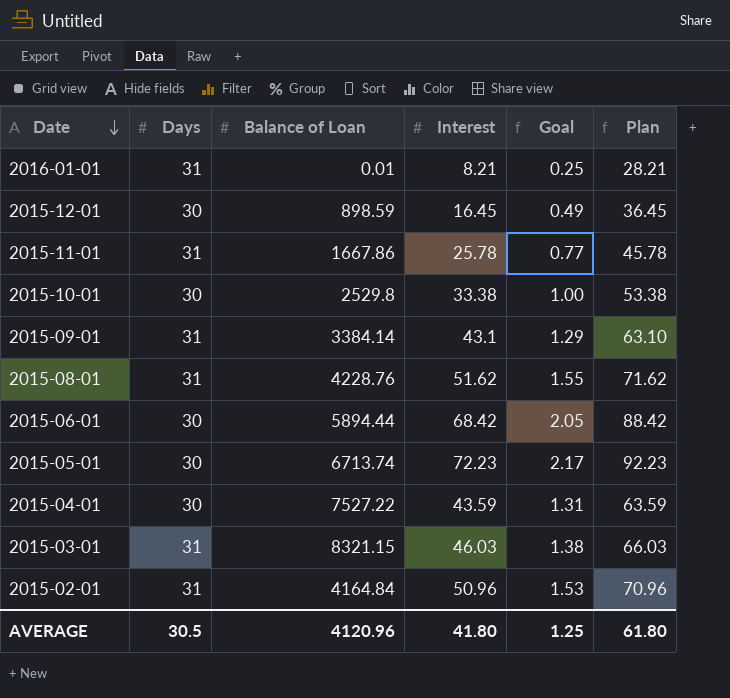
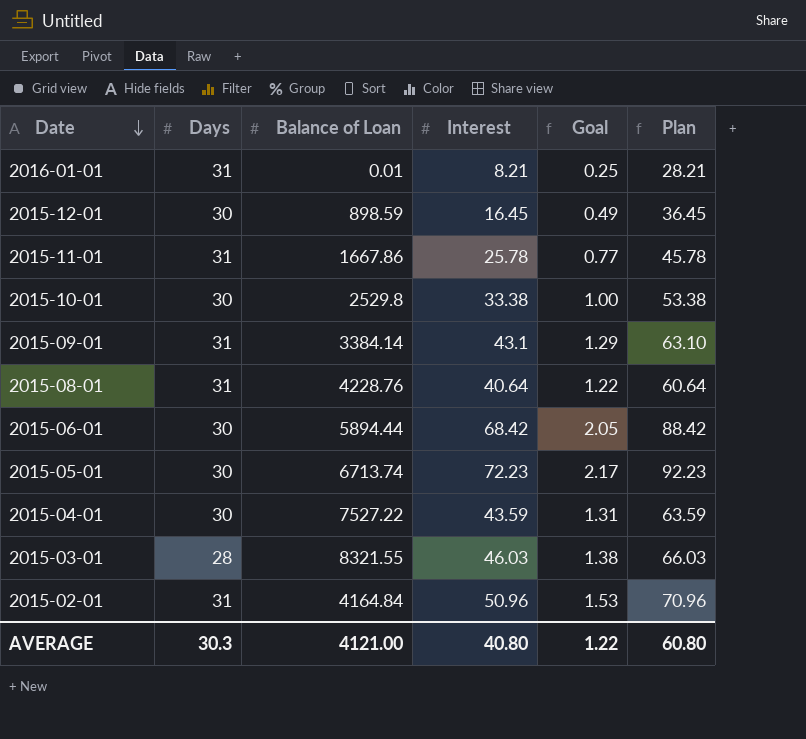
2015-08-01 | Interest: 51.62 -> 40.64
2015-08-01 | Goal: 1.55 -> 1.22
2015-08-01 | Plan: 71.62 -> 60.64
2015-03-01 | Days: 31 -> 28
2015-03-01 | Balance of Loan: 8321.15 -> 8321.55
AVERAGE | Days: 30.5 -> 30.3
AVERAGE | Balance of Loan: 4120.96 -> 4121.00
AVERAGE | Interest: 41.80 -> 40.80
AVERAGE | Goal: 1.25 -> 1.22
AVERAGE | Plan: 61.80 -> 60.80

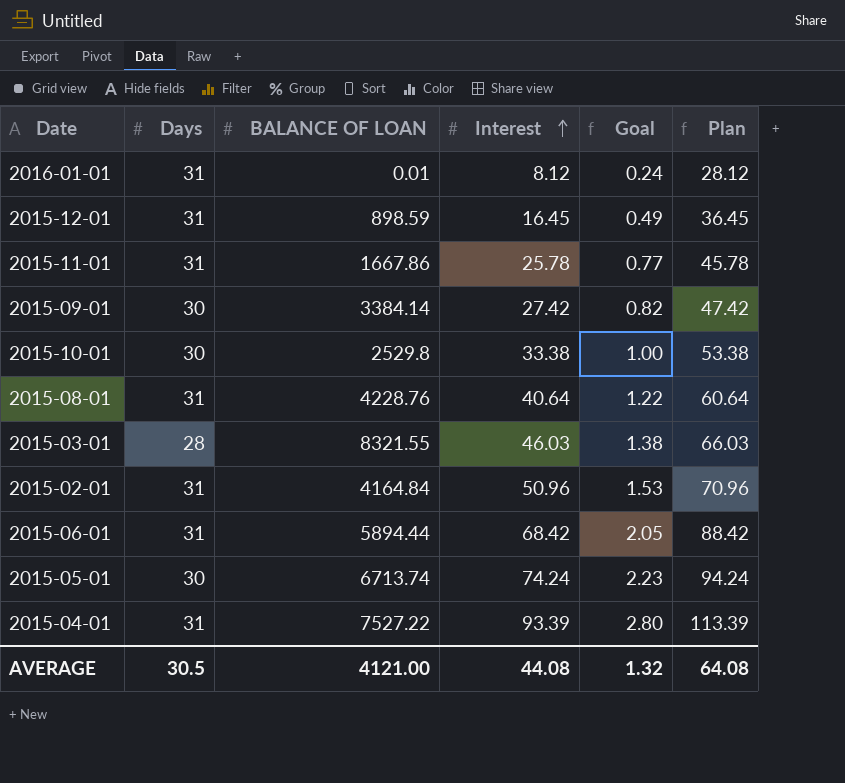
row order: Date descending -> Interest ascending
column name: Balance of Loan -> BALANCE OF LOAN
2016-01-01 | Interest: 8.21 -> 8.12
2016-01-01 | Goal: 0.25 -> 0.24
2016-01-01 | Plan: 28.21 -> 28.12
2015-12-01 | Days: 30 -> 31
2015-09-01 | Days: 31 -> 30
2015-09-01 | Interest: 43.1 -> 27.42
2015-09-01 | Goal: 1.29 -> 0.82
2015-09-01 | Plan: 63.10 -> 47.42
2015-06-01 | Days: 30 -> 31
2015-05-01 | Interest: 72.23 -> 74.24
2015-05-01 | Goal: 2.17 -> 2.23
2015-05-01 | Plan: 92.23 -> 94.24
2015-04-01 | Days: 30 -> 31
2015-04-01 | Interest: 43.59 -> 93.39
2015-04-01 | Goal: 1.31 -> 2.80
2015-04-01 | Plan: 63.59 -> 113.39
AVERAGE | Days: 30.3 -> 30.5
AVERAGE | Interest: 40.80 -> 44.08
AVERAGE | Goal: 1.22 -> 1.32
AVERAGE | Plan: 60.80 -> 64.08

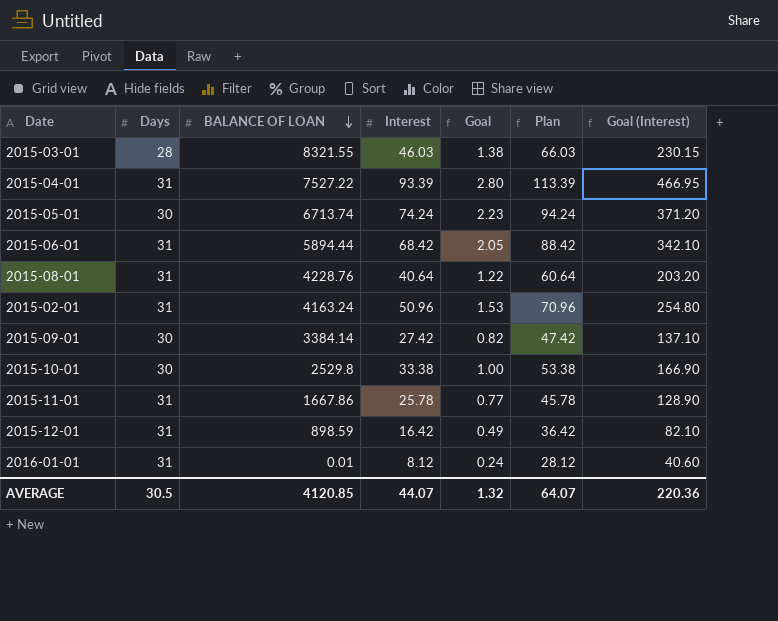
row order: Interest ascending -> BALANCE OF LOAN descending
column Goal (Interest) | formula: none -> [Interest] * 5
2015-02-01 | BALANCE OF LOAN: 4164.84 -> 4163.24
2015-12-01 | Interest: 16.45 -> 16.42
2015-12-01 | Plan: 36.45 -> 36.42
AVERAGE | BALANCE OF LOAN: 4121.00 -> 4120.85
AVERAGE | Interest: 44.08 -> 44.07
AVERAGE | Plan: 64.08 -> 64.07

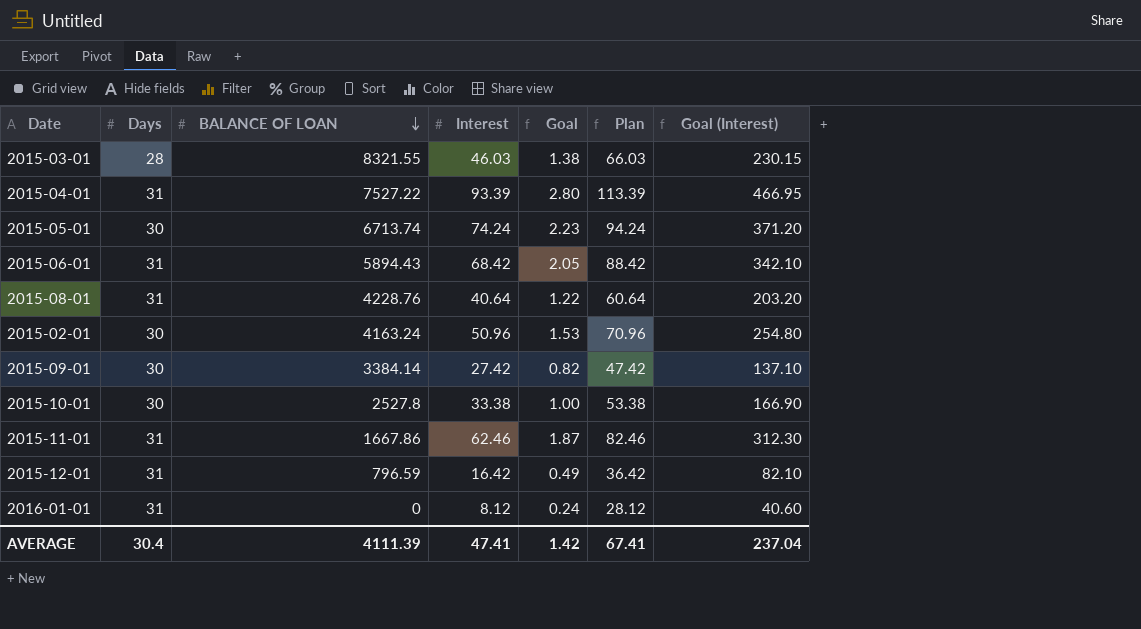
2015-06-01 | BALANCE OF LOAN: 5894.44 -> 5894.43
2015-02-01 | Days: 31 -> 30
2015-10-01 | BALANCE OF LOAN: 2529.8 -> 2527.8
2015-11-01 | Interest: 25.78 -> 62.46
2015-11-01 | Goal: 0.77 -> 1.87
2015-11-01 | Plan: 45.78 -> 82.46
2015-11-01 | Goal (Interest): 128.90 -> 312.30
2015-12-01 | BALANCE OF LOAN: 898.59 -> 796.59
2016-01-01 | BALANCE OF LOAN: 0.01 -> 0
AVERAGE | Days: 30.5 -> 30.4
AVERAGE | BALANCE OF LOAN: 4120.85 -> 4111.39
AVERAGE | Interest: 44.07 -> 47.41
AVERAGE | Goal: 1.32 -> 1.42
AVERAGE | Plan: 64.07 -> 67.41
AVERAGE | Goal (Interest): 220.36 -> 237.04

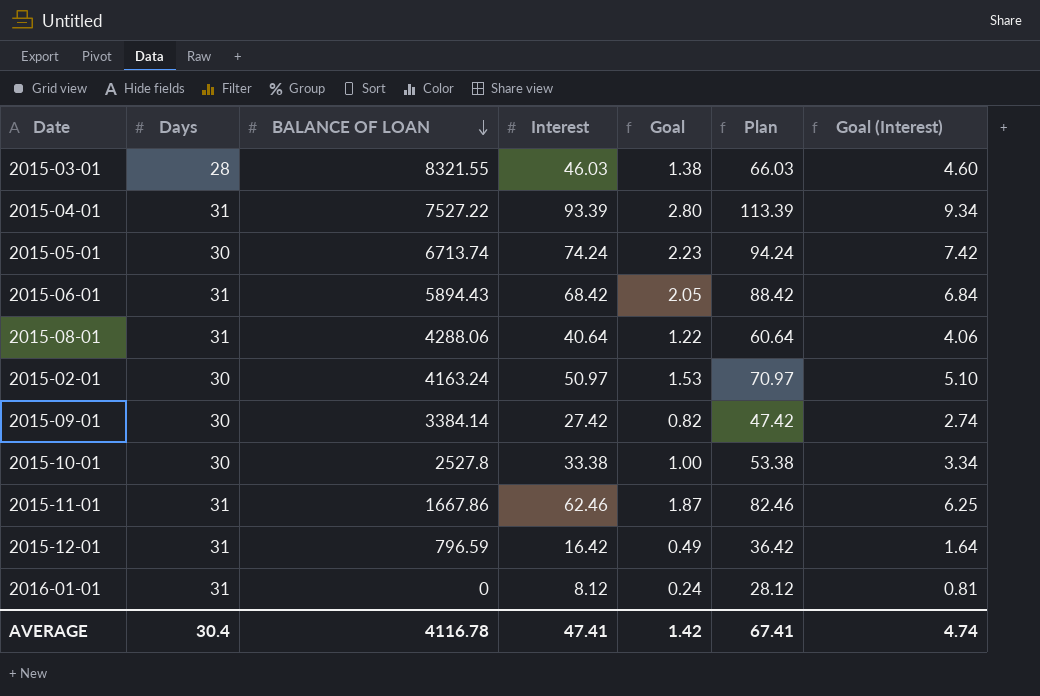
column Goal (Interest) | formula: [Interest] * 5 -> [Interest] * 0.1
2015-08-01 | BALANCE OF LOAN: 4228.76 -> 4288.06
2015-02-01 | Interest: 50.96 -> 50.97
2015-02-01 | Plan: 70.96 -> 70.97
AVERAGE | BALANCE OF LOAN: 4111.39 -> 4116.78
AVERAGE | Goal (Interest): 237.04 -> 4.74

